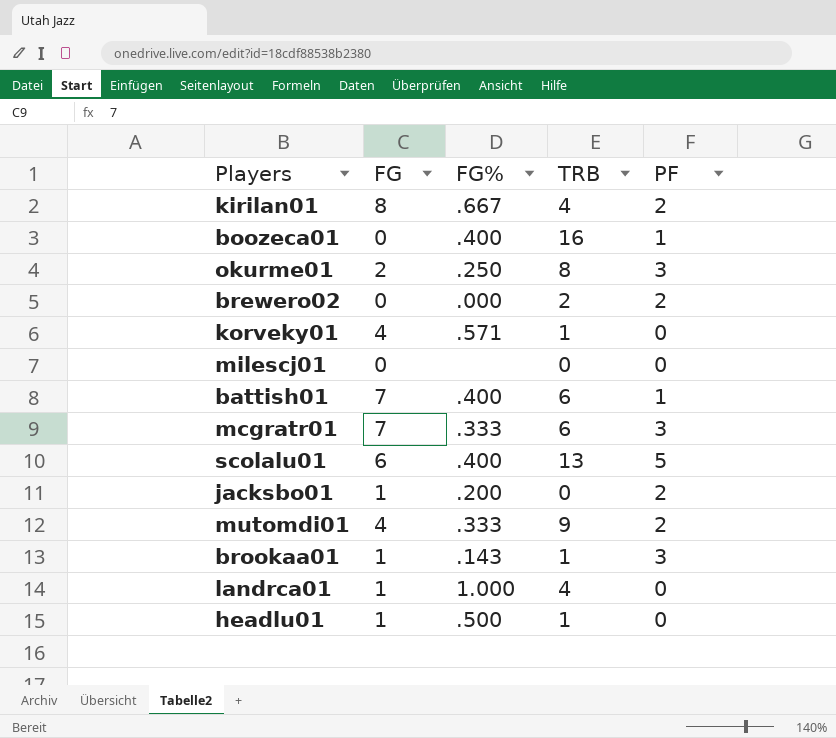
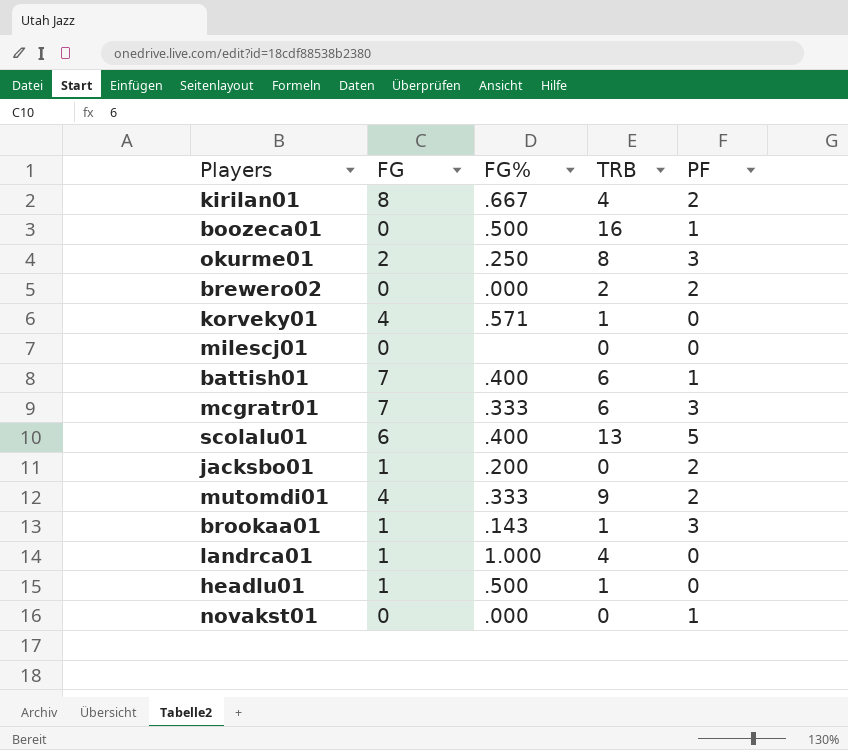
boozeca01 | FG%: .400 -> .500
row novakst01: none -> 0 | .000 | 0 | 1

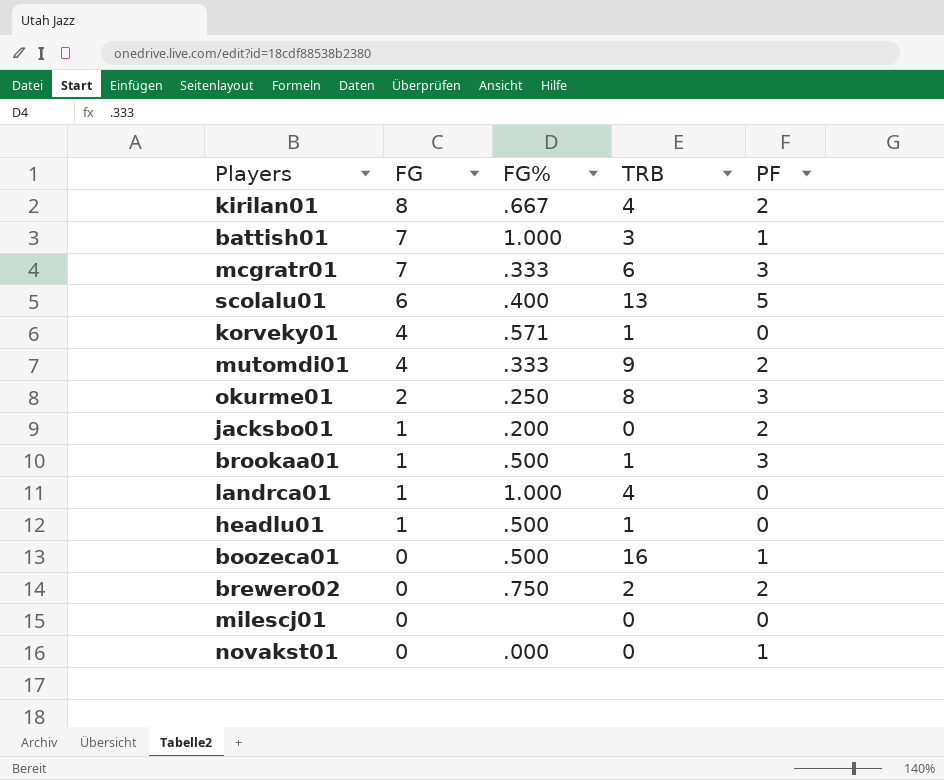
row order: none -> FG descending
battish01 | FG%: .400 -> 1.000
battish01 | TRB: 6 -> 3
brookaa01 | FG%: .143 -> .500
brewero02 | FG%: .000 -> .750

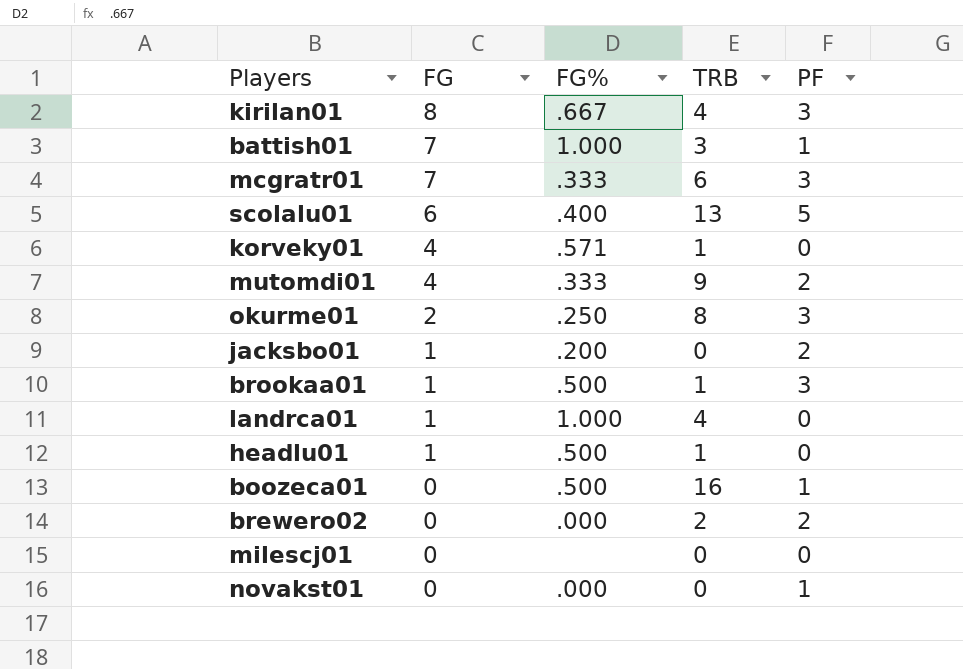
kirilan01 | PF: 2 -> 3
brewero02 | FG%: .750 -> .000

